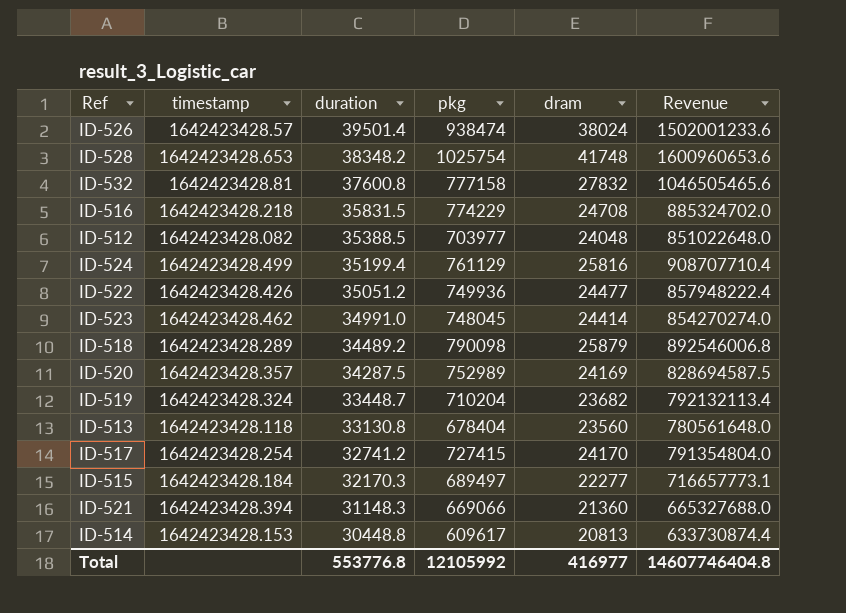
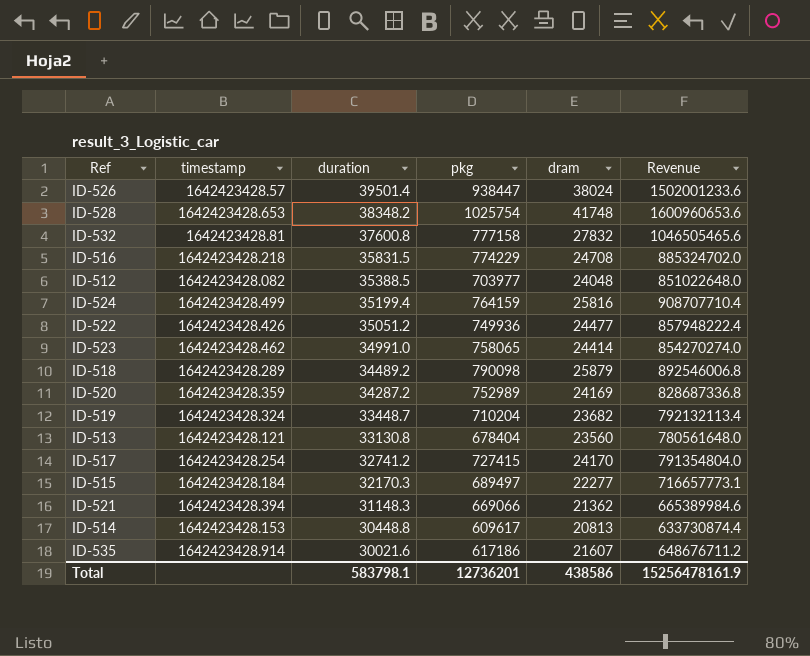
ID-526 | pkg: 938474 -> 938447
ID-524 | pkg: 761129 -> 764159
ID-523 | pkg: 748045 -> 758065
ID-520 | timestamp: 1642423428.357 -> 1642423428.359
ID-520 | duration: 34287.5 -> 34287.2
ID-520 | Revenue: 828694587.5 -> 828687336.8
ID-513 | timestamp: 1642423428.118 -> 1642423428.121
ID-521 | dram: 21360 -> 21362
ID-521 | Revenue: 665327688.0 -> 665389984.6
row ID-535: none -> 1642423428.914 | 30021.6 | 617186 | 21607 | 648676711.2
Total | duration: 553776.8 -> 583798.1
Total | pkg: 12105992 -> 12736201
Total | dram: 416977 -> 438586
Total | Revenue: 14607746404.8 -> 15256478161.9

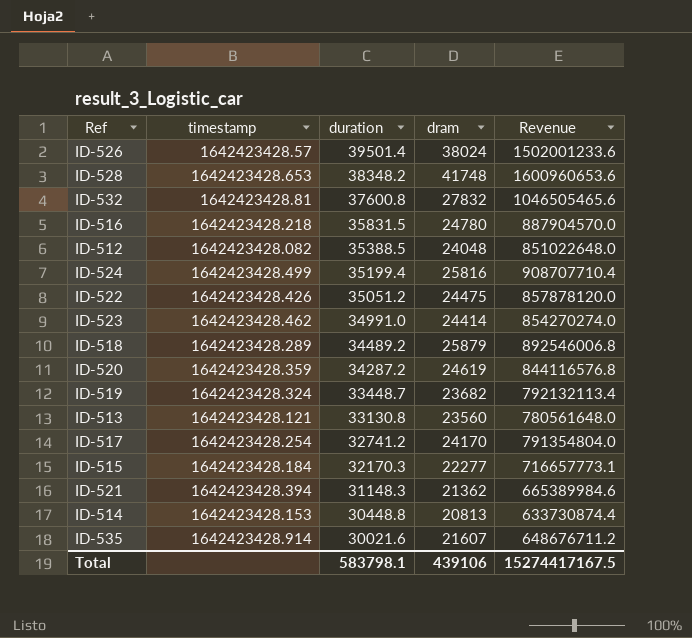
column pkg | position: 4 -> none
ID-516 | dram: 24708 -> 24780
ID-516 | Revenue: 885324702.0 -> 887904570.0
ID-522 | dram: 24477 -> 24475
ID-522 | Revenue: 857948222.4 -> 857878120.0
ID-520 | dram: 24169 -> 24619
ID-520 | Revenue: 828687336.8 -> 844116576.8
Total | dram: 438586 -> 439106
Total | Revenue: 15256478161.9 -> 15274417167.5

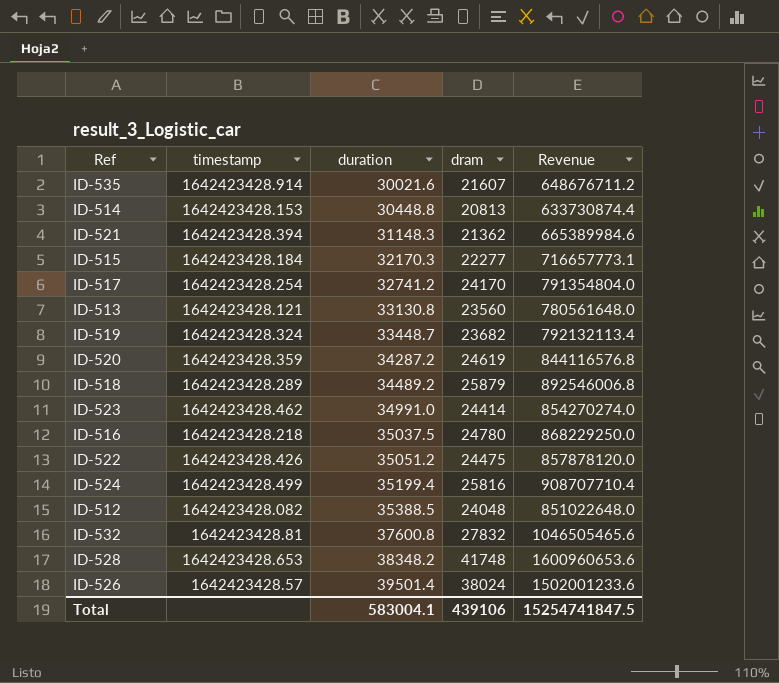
row order: duration descending -> duration ascending
ID-516 | duration: 35831.5 -> 35037.5
ID-516 | Revenue: 887904570.0 -> 868229250.0
Total | duration: 583798.1 -> 583004.1
Total | Revenue: 15274417167.5 -> 15254741847.5

